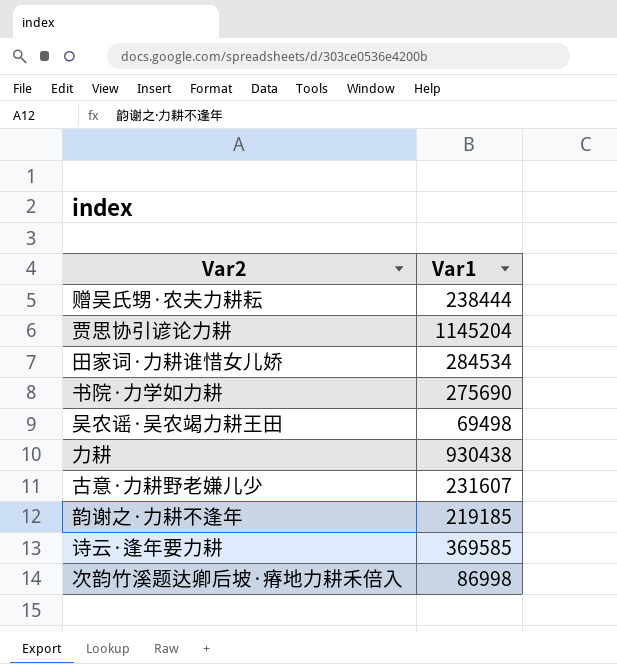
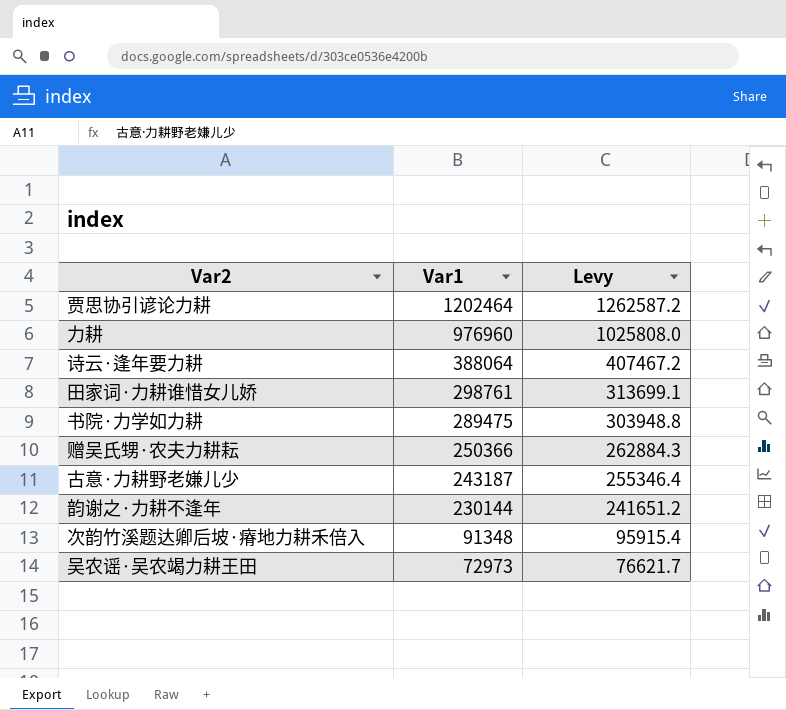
row order: none -> Var1 descending
column Levy | formula: none -> [Var1] * 1.05
贾思协引谚论力耕 | Var1: 1145204 -> 1202464
力耕 | Var1: 930438 -> 976960
诗云·逢年要力耕 | Var1: 369585 -> 388064
田家词·力耕谁惜女儿娇 | Var1: 284534 -> 298761
书院·力学如力耕 | Var1: 275690 -> 289475
赠吴氏甥·农夫力耕耘 | Var1: 238444 -> 250366
古意·力耕野老嫌儿少 | Var1: 231607 -> 243187
韵谢之·力耕不逢年 | Var1: 219185 -> 230144
次韵竹溪题达卿后坡·瘠地力耕禾倍入 | Var1: 86998 -> 91348
吴农谣·吴农竭力耕王田 | Var1: 69498 -> 72973

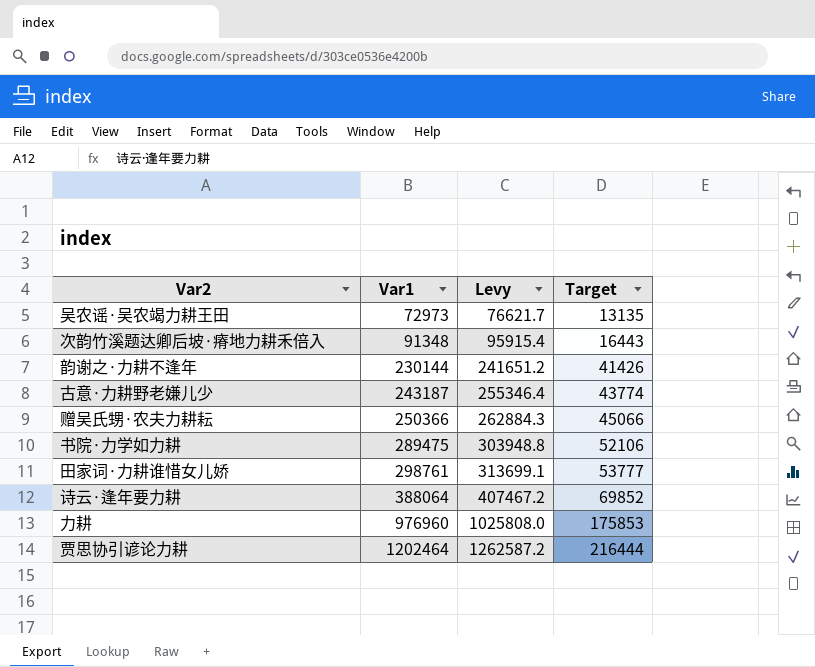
row order: Var1 descending -> Var1 ascending
column Target | formula: none -> [Var1] * 0.18

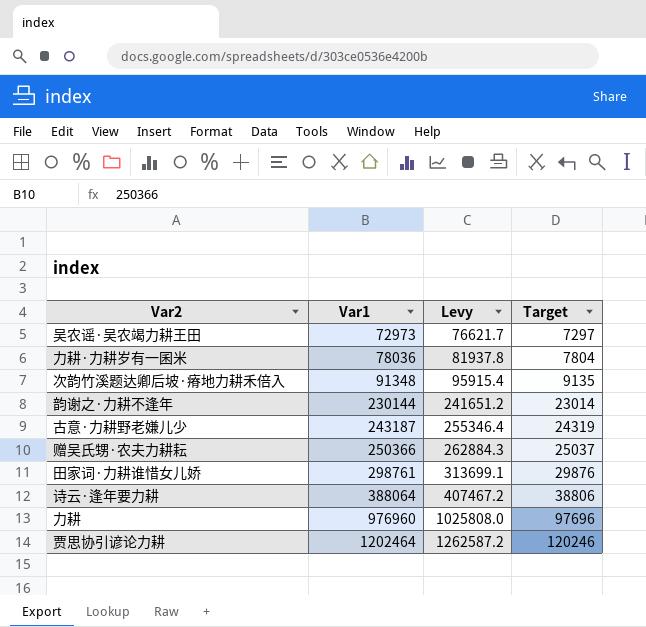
column Target | formula: [Var1] * 0.18 -> [Var1] * 0.1
row 书院·力学如力耕: 289475 | 303948.8 | 52106 -> none
row 力耕·力耕岁有一囷米: none -> 78036 | 81937.8 | 7804

